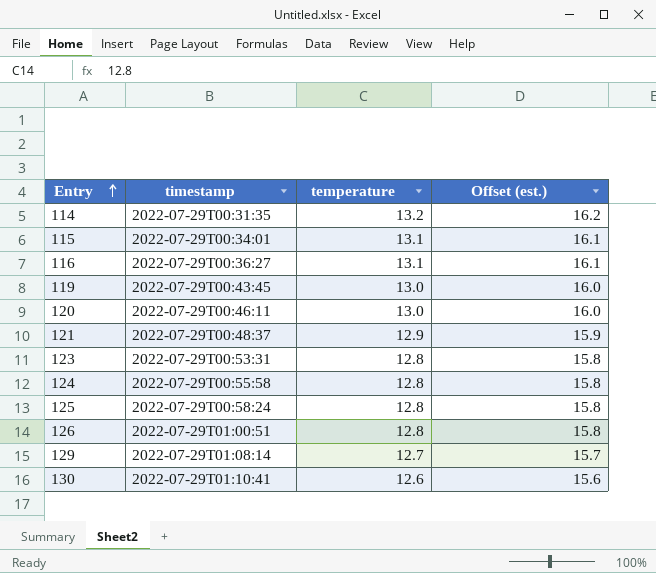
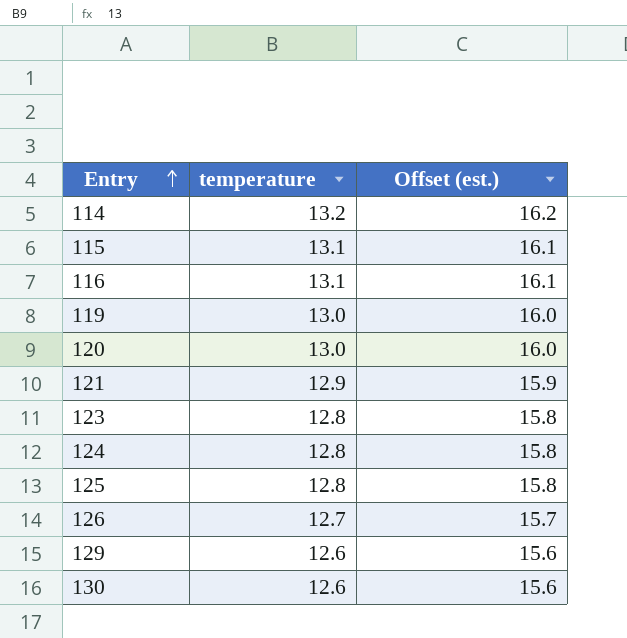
column timestamp | position: 2 -> none
126 | temperature: 12.8 -> 12.7
126 | Offset (est.): 15.8 -> 15.7
129 | temperature: 12.7 -> 12.6
129 | Offset (est.): 15.7 -> 15.6

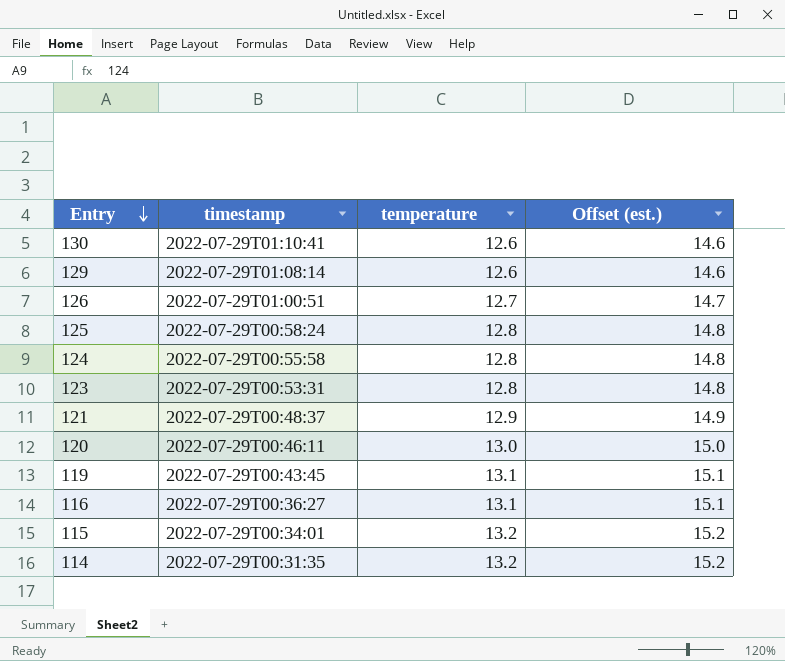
row order: Entry ascending -> Entry descending
column timestamp | position: none -> 2
column Offset (est.) | formula: [temperature] + 3 -> [temperature] + 2
119 | temperature: 13.0 -> 13.1
115 | temperature: 13.1 -> 13.2

